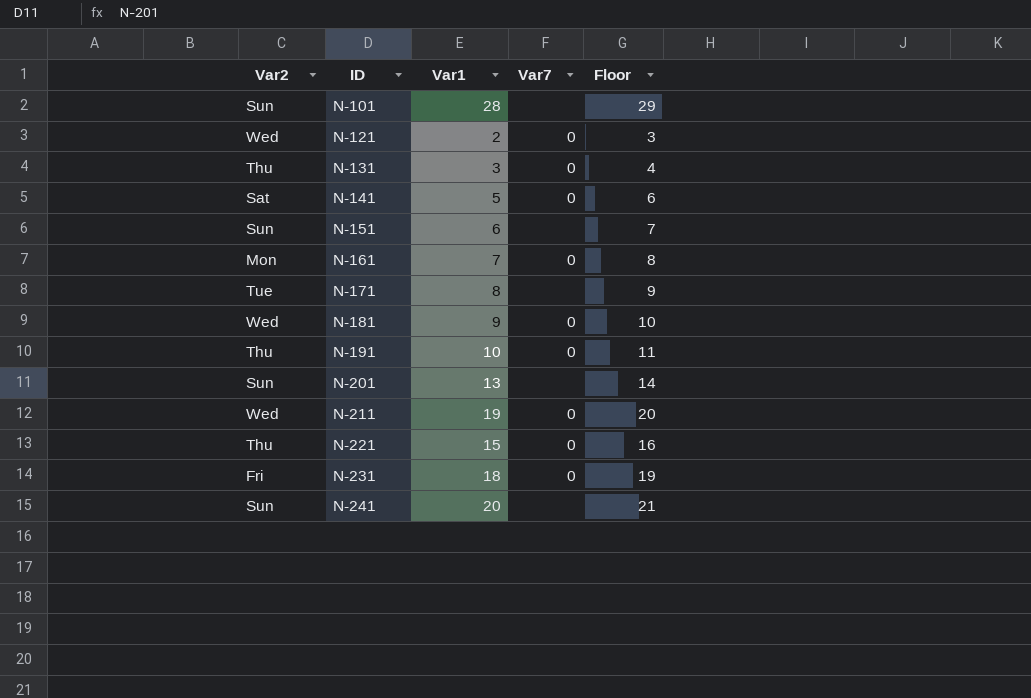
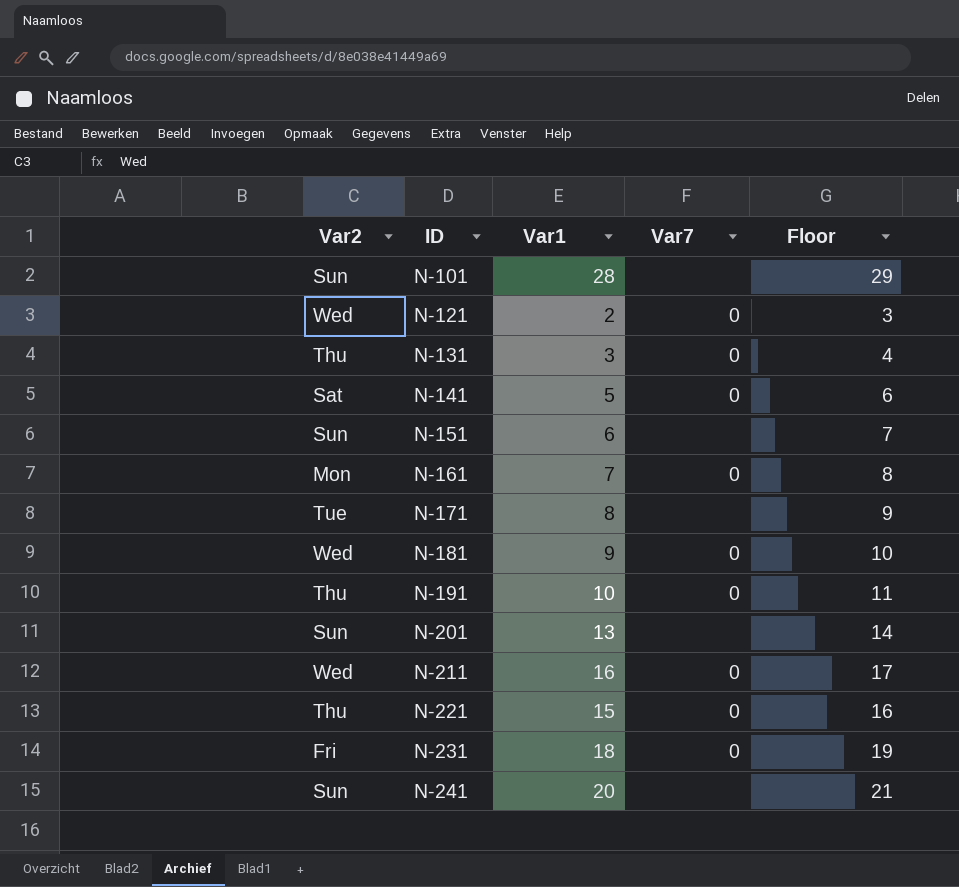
N-211 | Var1: 19 -> 16
N-211 | Floor: 20 -> 17

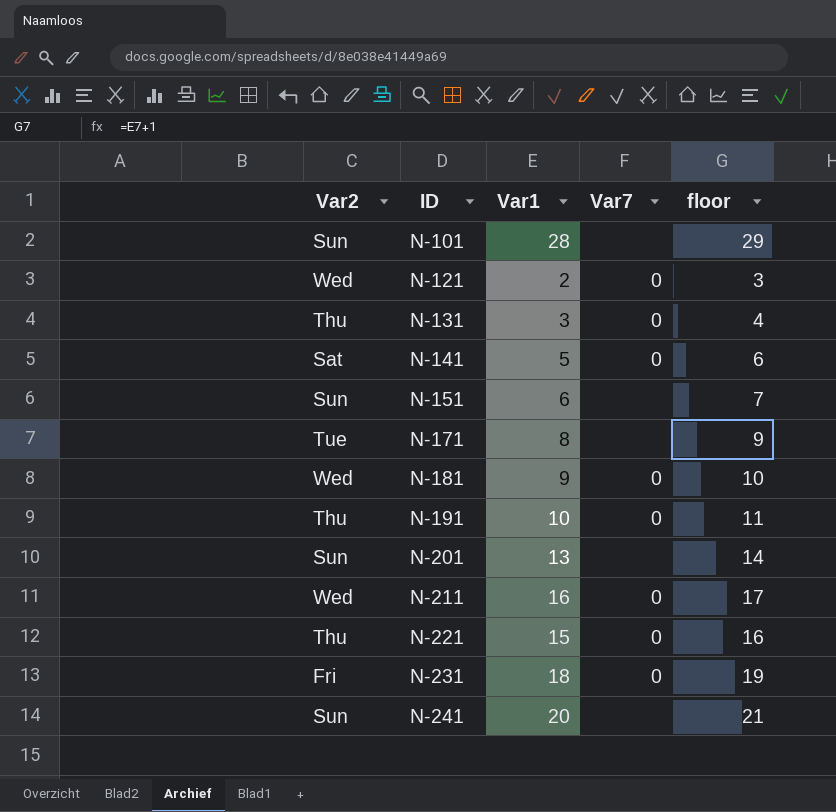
column name: Floor -> floor
row N-161: Mon | 7 | 0 | 8 -> none

